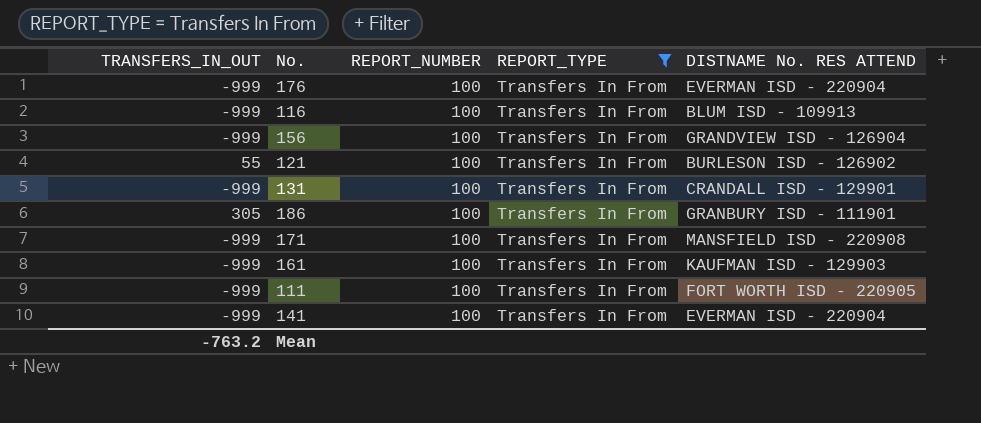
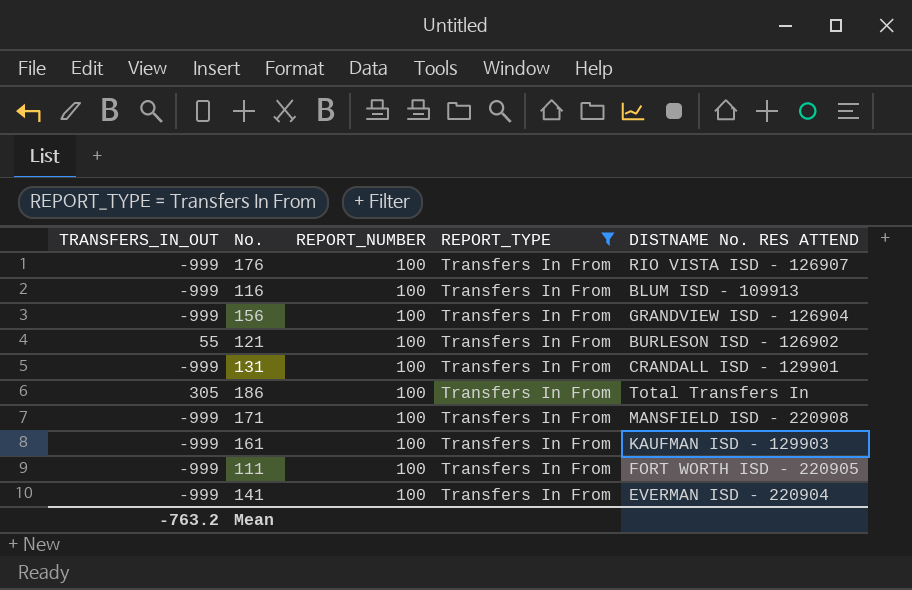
176 | DISTNAME No. RES ATTEND: EVERMAN ISD - 220904 -> RIO VISTA ISD - 126907
186 | DISTNAME No. RES ATTEND: GRANBURY ISD - 111901 -> Total Transfers In

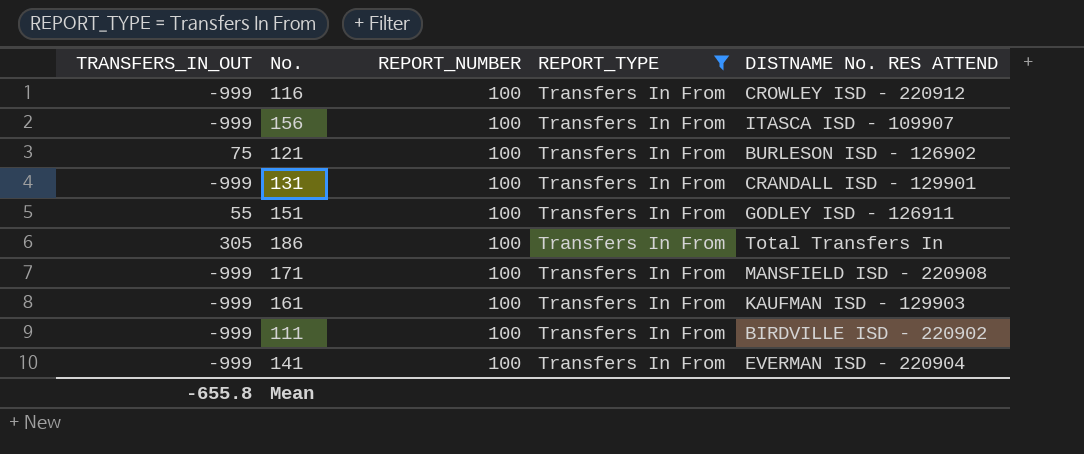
row 176: -999 | 100 | Transfers In From | RIO VISTA ISD - 126907 -> none
116 | DISTNAME No. RES ATTEND: BLUM ISD - 109913 -> CROWLEY ISD - 220912
156 | DISTNAME No. RES ATTEND: GRANDVIEW ISD - 126904 -> ITASCA ISD - 109907
121 | TRANSFERS_IN_OUT: 55 -> 75
row 151: none -> 55 | 100 | Transfers In From | GODLEY ISD - 126911
111 | DISTNAME No. RES ATTEND: FORT WORTH ISD - 220905 -> BIRDVILLE ISD - 220902
Mean | TRANSFERS_IN_OUT: -763.2 -> -655.8

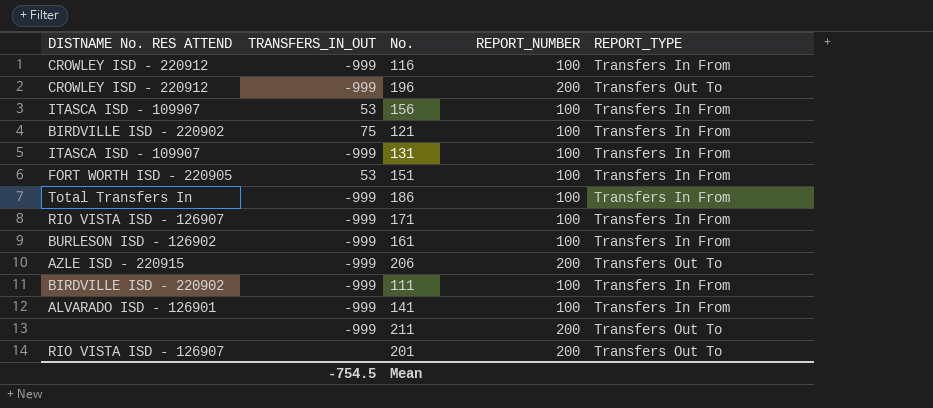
filter: REPORT_TYPE = Transfers In From -> none
column DISTNAME No. RES ATTEND | position: 5 -> 1
156 | TRANSFERS_IN_OUT: -999 -> 53
121 | DISTNAME No. RES ATTEND: BURLESON ISD - 126902 -> BIRDVILLE ISD - 220902
131 | DISTNAME No. RES ATTEND: CRANDALL ISD - 129901 -> ITASCA ISD - 109907
151 | DISTNAME No. RES ATTEND: GODLEY ISD - 126911 -> FORT WORTH ISD - 220905
151 | TRANSFERS_IN_OUT: 55 -> 53
186 | TRANSFERS_IN_OUT: 305 -> -999
171 | DISTNAME No. RES ATTEND: MANSFIELD ISD - 220908 -> RIO VISTA ISD - 126907
161 | DISTNAME No. RES ATTEND: KAUFMAN ISD - 129903 -> BURLESON ISD - 126902
141 | DISTNAME No. RES ATTEND: EVERMAN ISD - 220904 -> ALVARADO ISD - 126901
Mean | TRANSFERS_IN_OUT: -655.8 -> -754.5

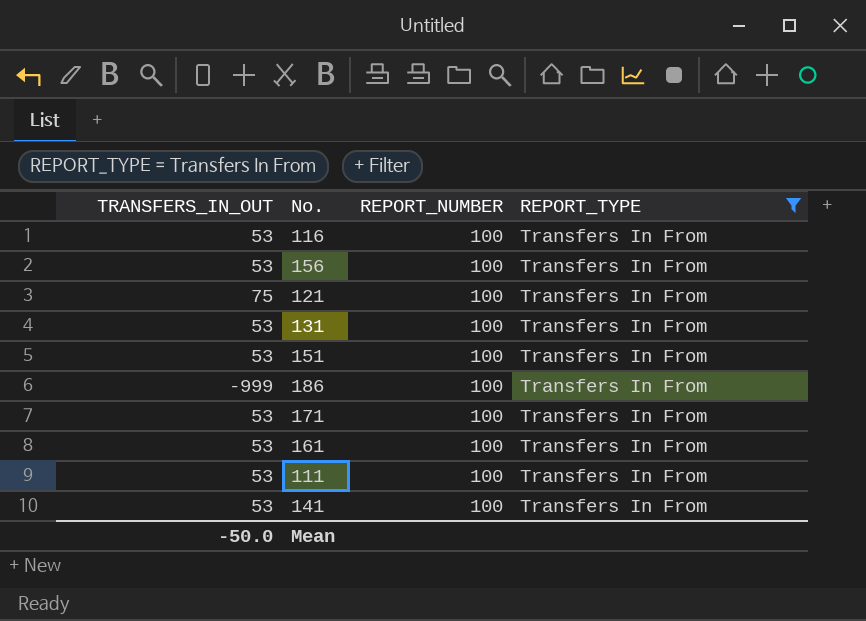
filter: none -> REPORT_TYPE = Transfers In From
column DISTNAME No. RES ATTEND | position: 1 -> none
116 | TRANSFERS_IN_OUT: -999 -> 53
131 | TRANSFERS_IN_OUT: -999 -> 53
171 | TRANSFERS_IN_OUT: -999 -> 53
161 | TRANSFERS_IN_OUT: -999 -> 53
111 | TRANSFERS_IN_OUT: -999 -> 53
141 | TRANSFERS_IN_OUT: -999 -> 53
Mean | TRANSFERS_IN_OUT: -754.5 -> -50.0

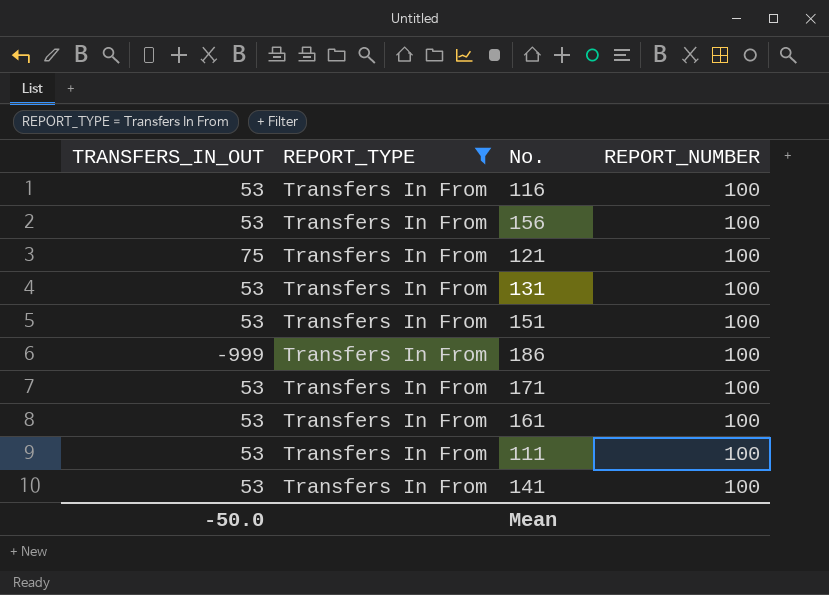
column REPORT_TYPE | position: 4 -> 2

